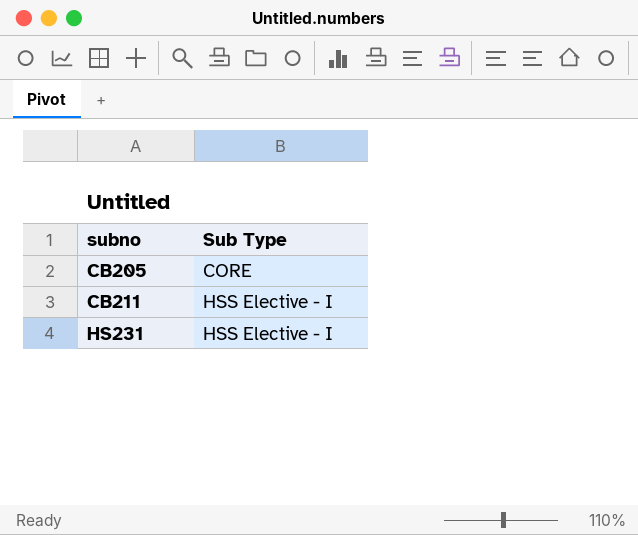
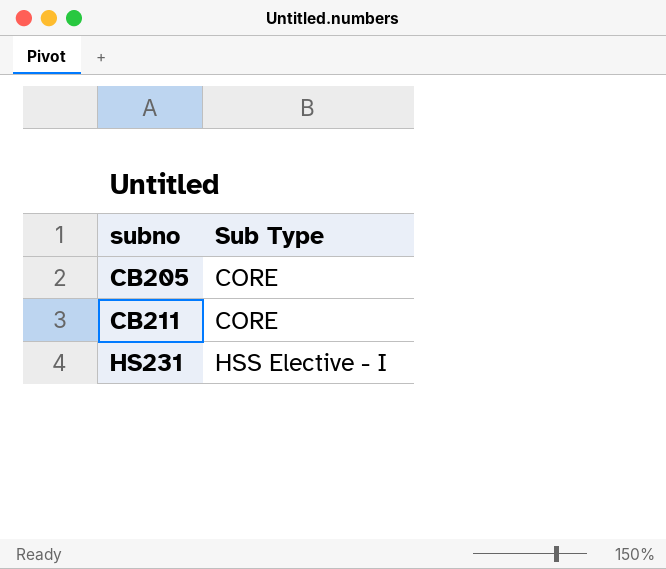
CB211 | Sub Type: HSS Elective - I -> CORE

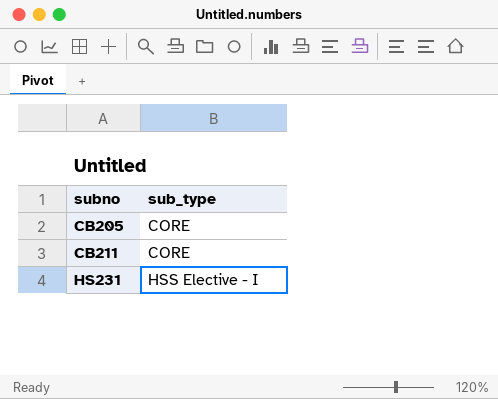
column name: Sub Type -> sub_type

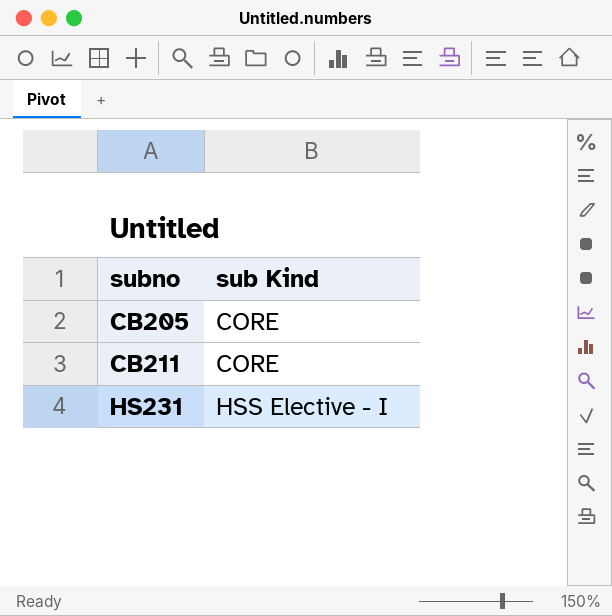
column name: sub_type -> sub Kind

